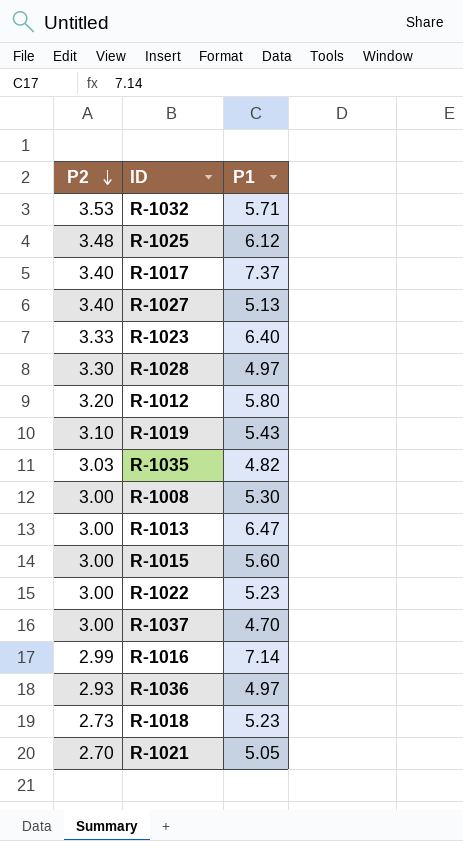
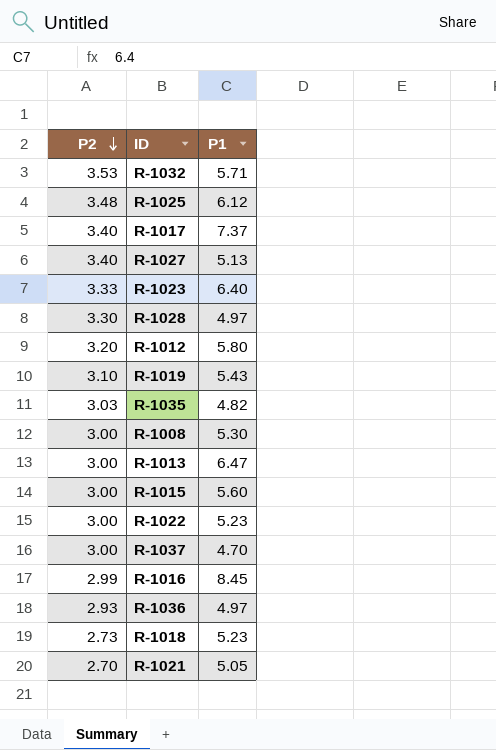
R-1016 | P1: 7.14 -> 8.45

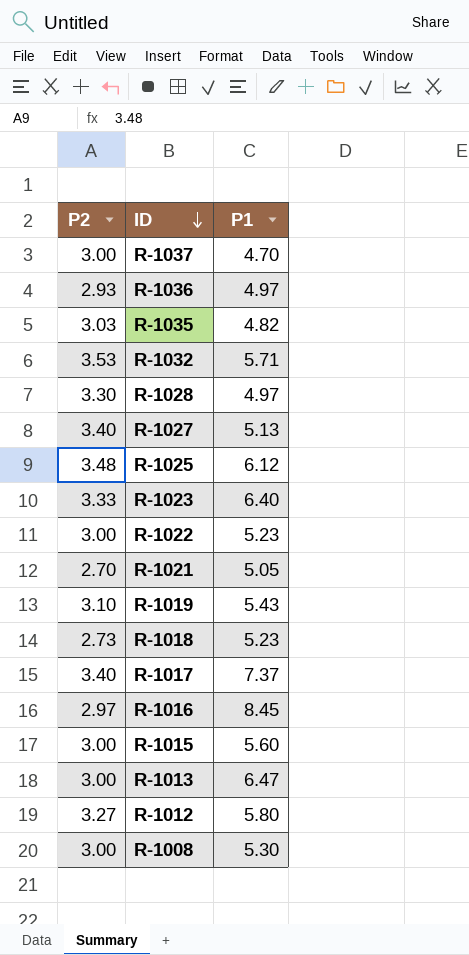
row order: P2 descending -> ID descending
R-1016 | P2: 2.99 -> 2.97
R-1012 | P2: 3.20 -> 3.27

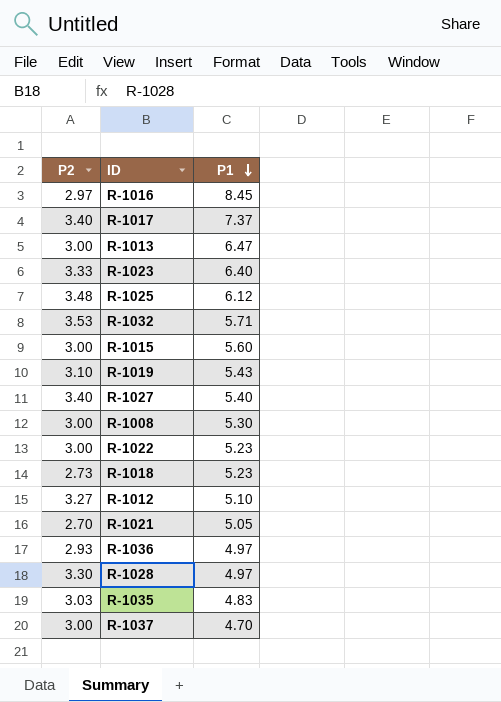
row order: ID descending -> P1 descending
R-1027 | P1: 5.13 -> 5.40
R-1012 | P1: 5.80 -> 5.10
R-1035 | P1: 4.82 -> 4.83

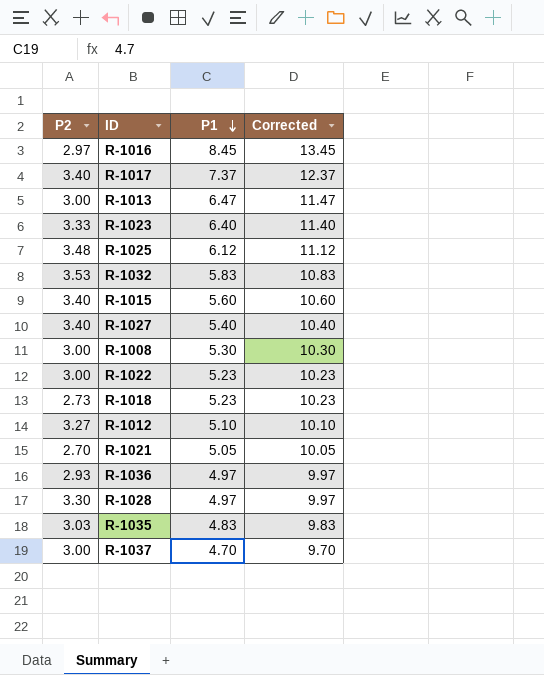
column Corrected | formula: none -> [P1] + 5
row R-1019: 3.10 | 5.43 -> none
R-1032 | P1: 5.71 -> 5.83
R-1015 | P2: 3.00 -> 3.40

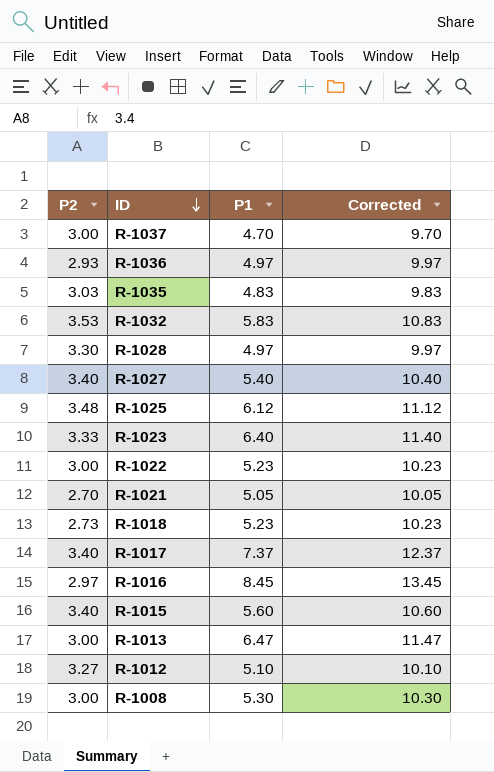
row order: P1 descending -> ID descending

